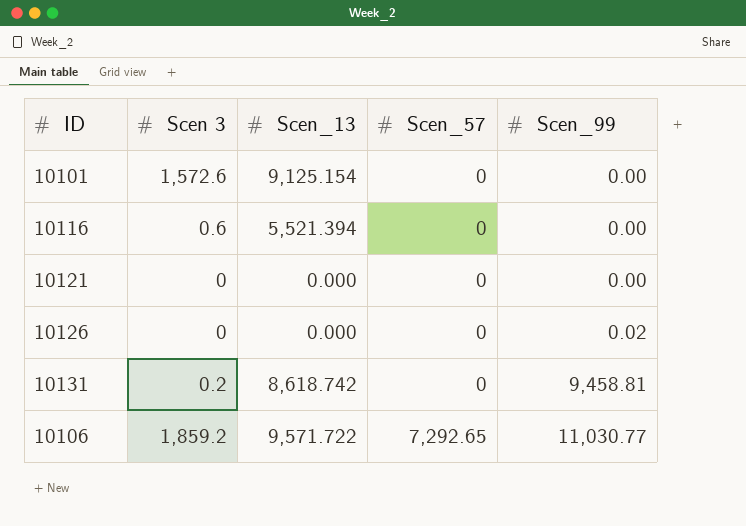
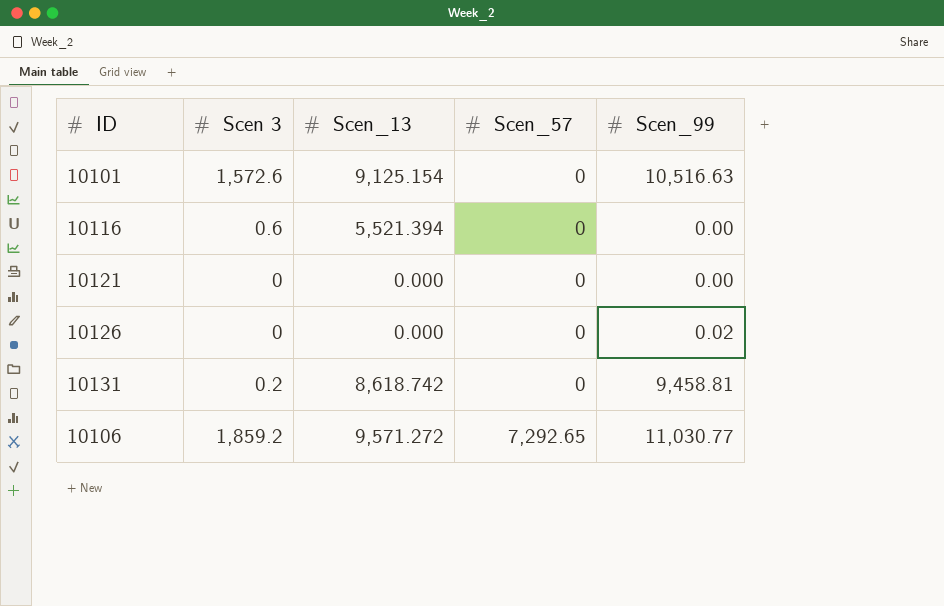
10101 | Scen_99: 0.00 -> 10,516.63
10106 | Scen_13: 9,571.722 -> 9,571.272

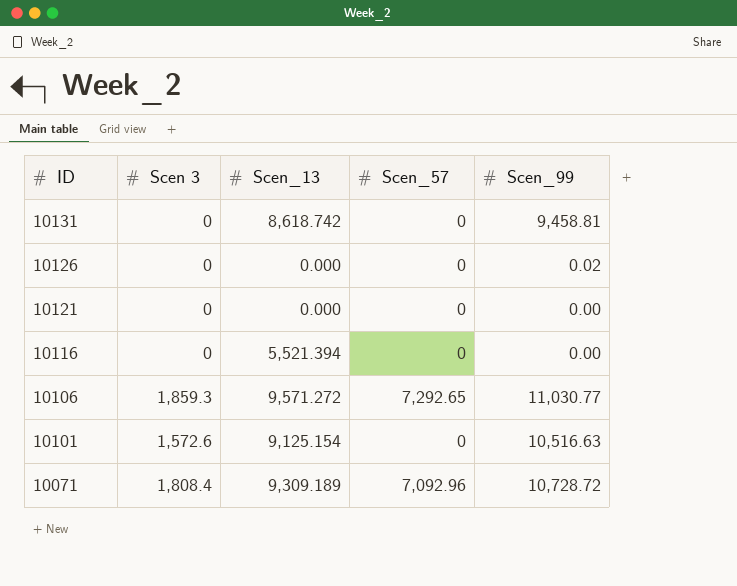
row order: Scen_57 ascending -> ID descending
10131 | Scen 3: 0.2 -> 0
10116 | Scen 3: 0.6 -> 0
10106 | Scen 3: 1,859.2 -> 1,859.3
row 10071: none -> 1,808.4 | 9,309.189 | 7,092.96 | 10,728.72

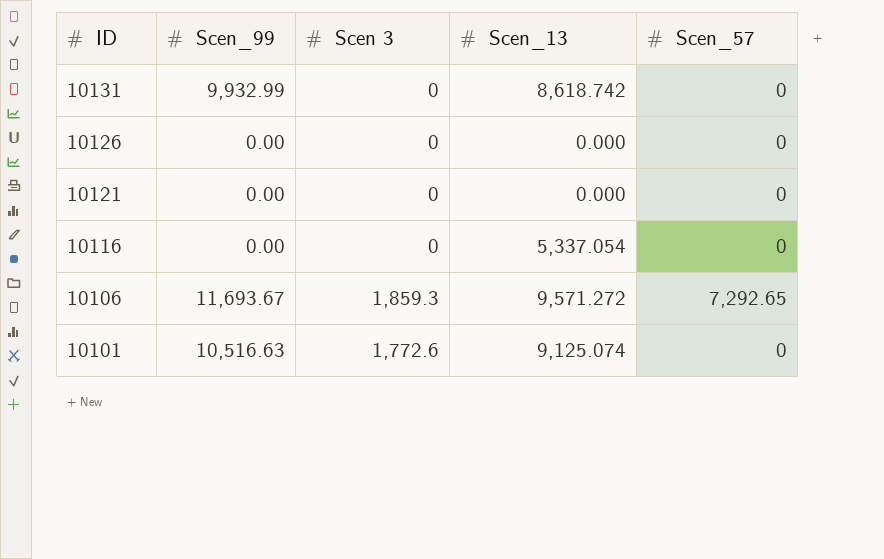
column Scen_99 | position: 5 -> 2
row 10071: 1,808.4 | 9,309.189 | 7,092.96 | 10,728.72 -> none
10131 | Scen_99: 9,458.81 -> 9,932.99
10126 | Scen_99: 0.02 -> 0.00
10116 | Scen_13: 5,521.394 -> 5,337.054
10106 | Scen_99: 11,030.77 -> 11,693.67
10101 | Scen 3: 1,572.6 -> 1,772.6
10101 | Scen_13: 9,125.154 -> 9,125.074

